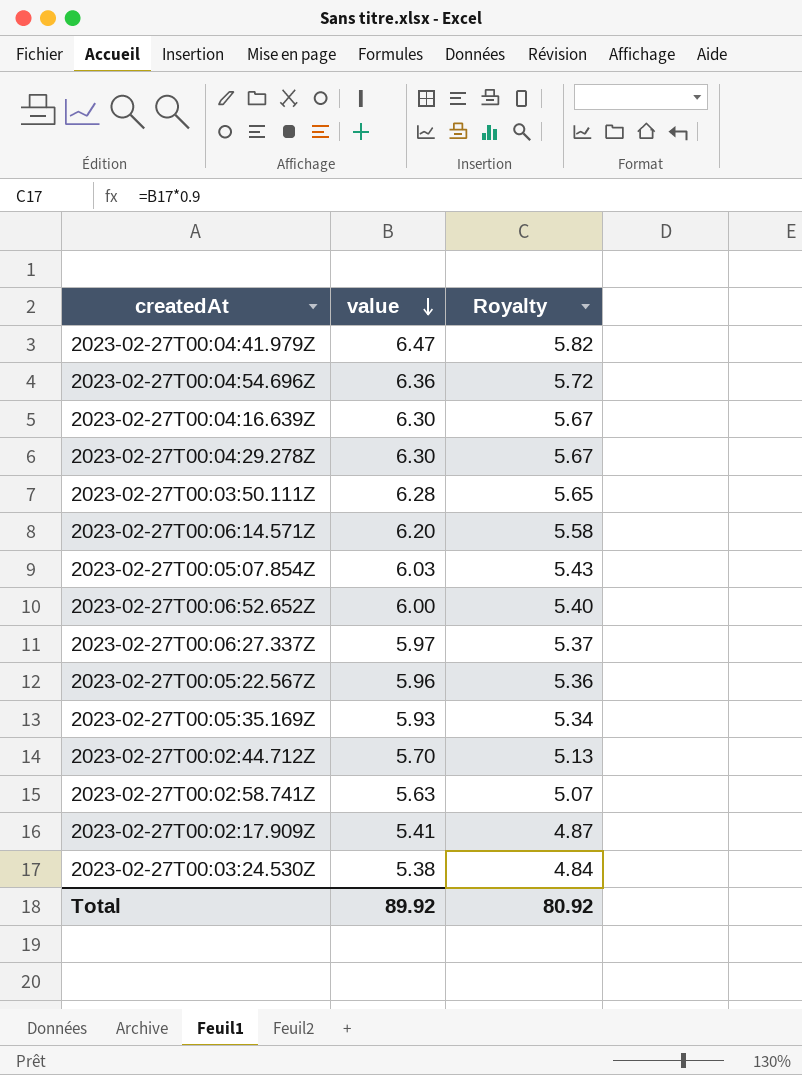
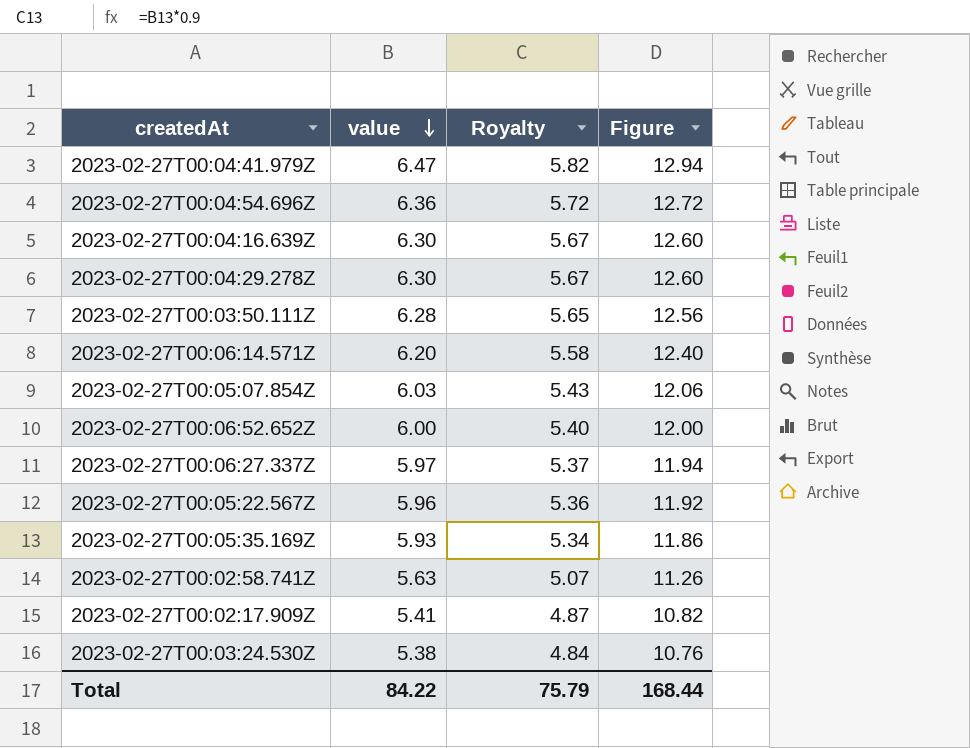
column Figure | formula: none -> [value] * 2
row 2023-02-27T00:02:44.712Z: 5.70 | 5.13 -> none
Total | value: 89.92 -> 84.22
Total | Royalty: 80.92 -> 75.79

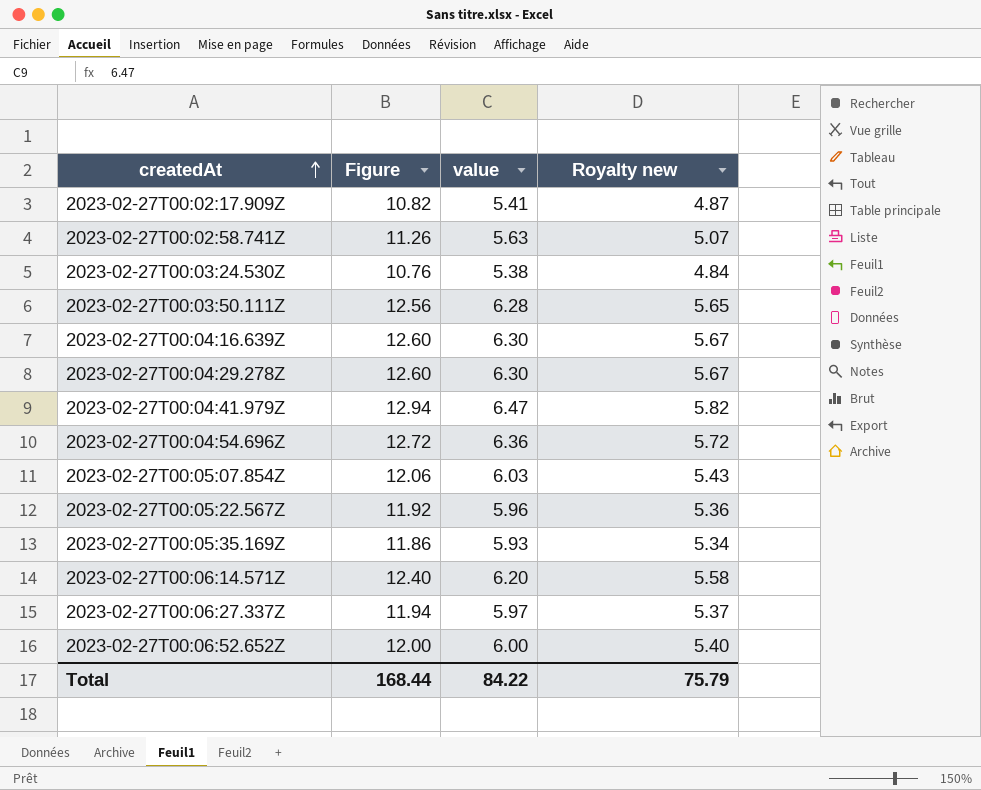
row order: value descending -> createdAt ascending
column Figure | position: 4 -> 2
column name: Royalty -> Royalty new

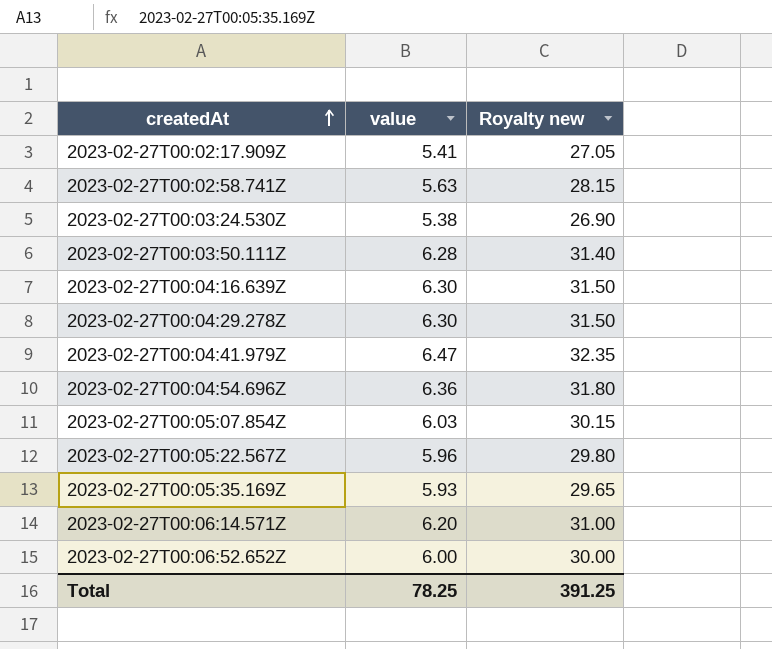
column Figure | formula: [value] * 2 -> none
column Royalty new | formula: [value] * 0.9 -> [value] * 5
row 2023-02-27T00:06:27.337Z: 11.94 | 5.97 | 5.37 -> none
Total | value: 84.22 -> 78.25
Total | Royalty new: 75.79 -> 391.25

